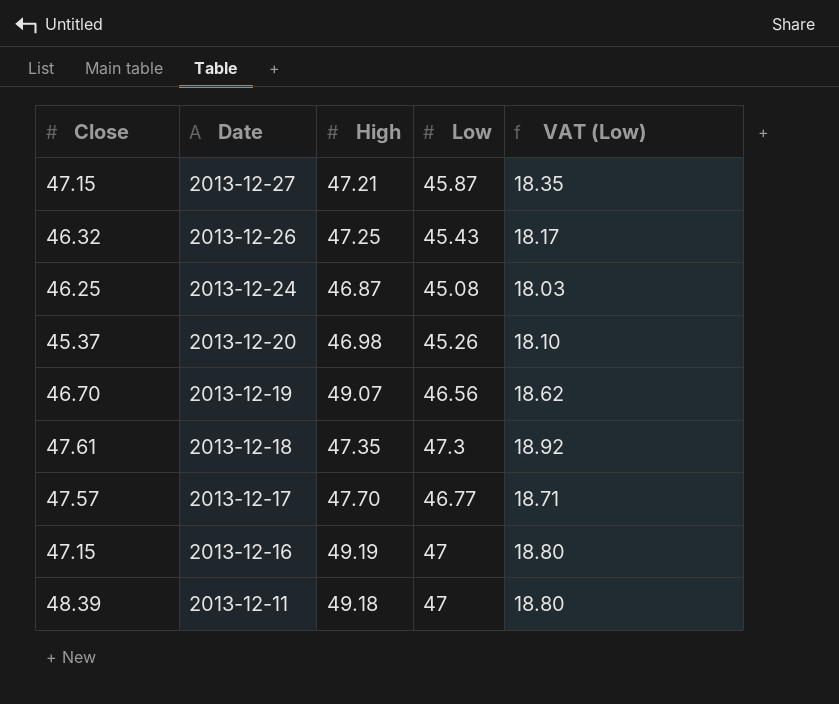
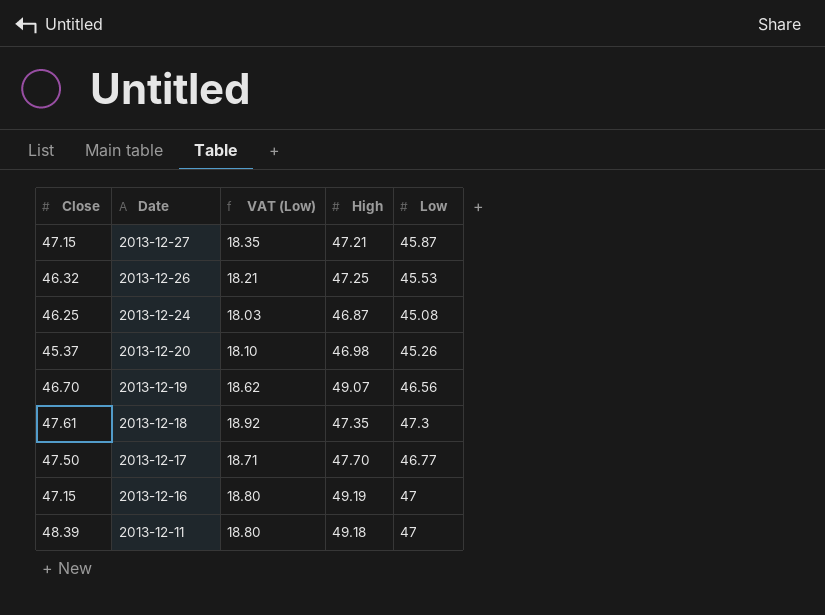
column VAT (Low) | position: 5 -> 3
2013-12-26 | VAT (Low): 18.17 -> 18.21
2013-12-26 | Low: 45.43 -> 45.53
2013-12-17 | Close: 47.57 -> 47.50

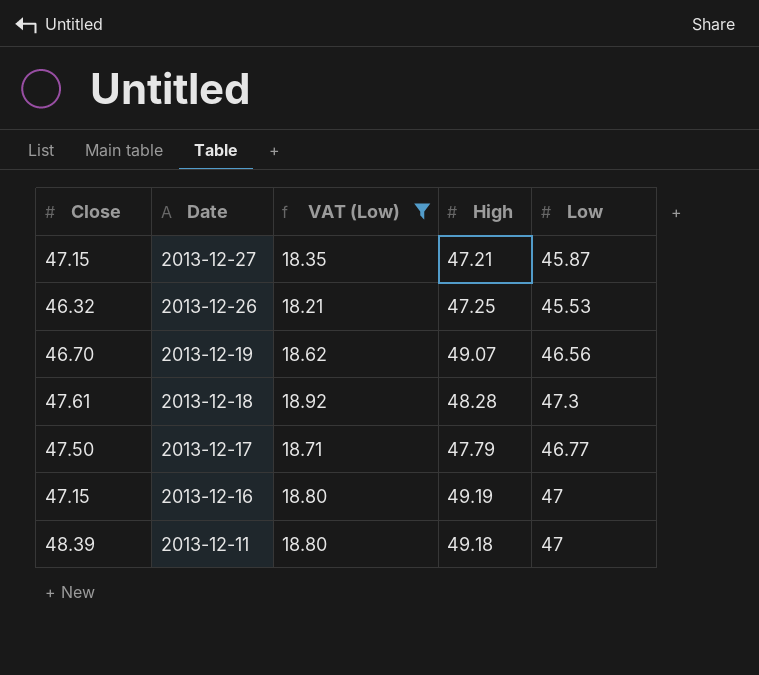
filter: none -> VAT (Low) >= 18.21
2013-12-18 | High: 47.35 -> 48.28
2013-12-17 | High: 47.70 -> 47.79

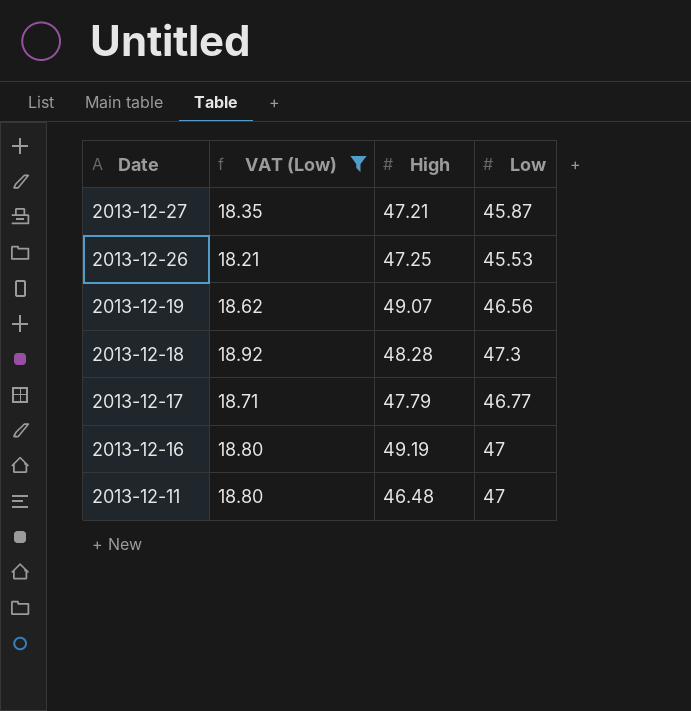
column Close | position: 1 -> none
2013-12-11 | High: 49.18 -> 46.48

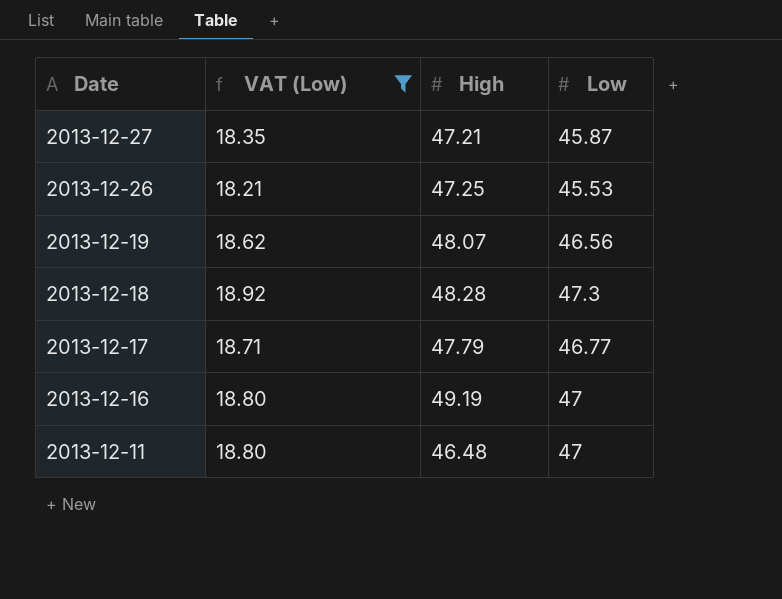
2013-12-19 | High: 49.07 -> 48.07

